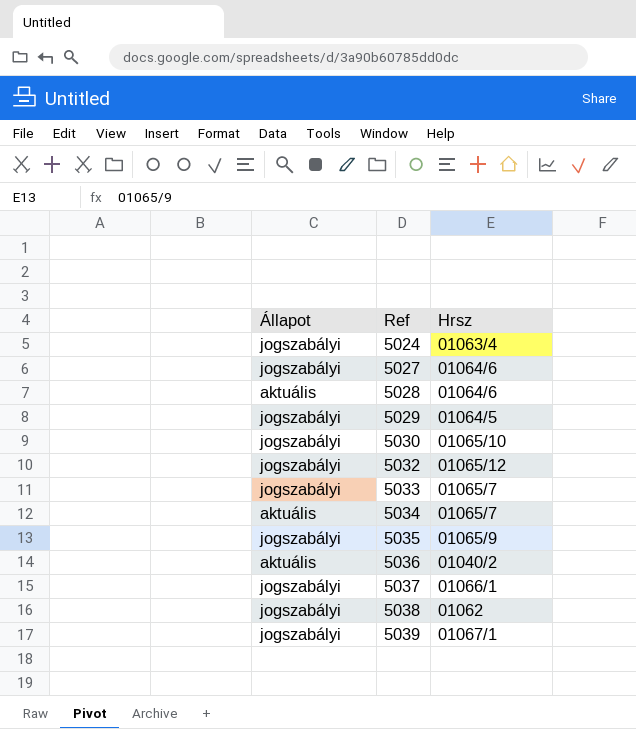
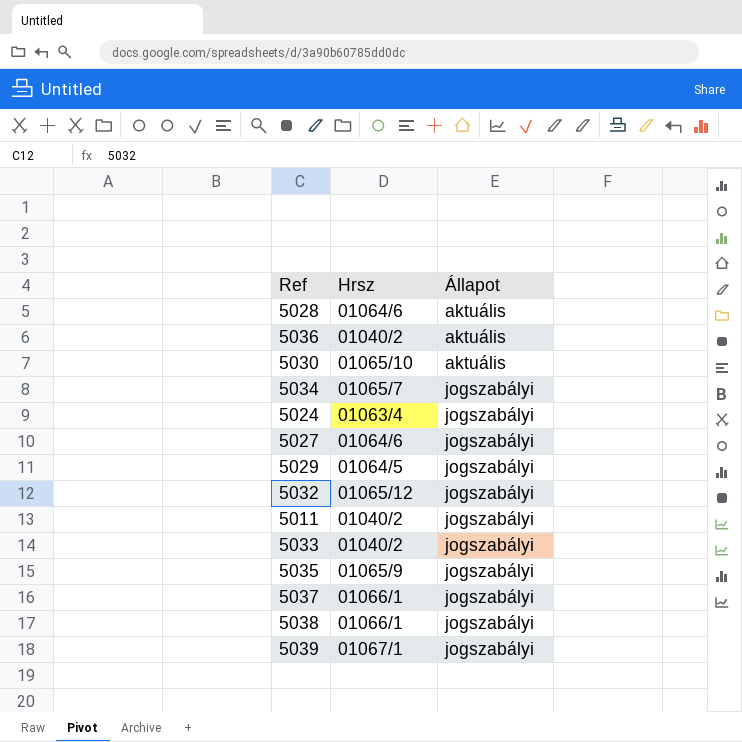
row order: Ref ascending -> Állapot ascending
column Állapot | position: 1 -> 3
5030 | Állapot: jogszabályi -> aktuális
5034 | Állapot: aktuális -> jogszabályi
row 5011: none -> 01040/2 | jogszabályi
5033 | Hrsz: 01065/7 -> 01040/2
5038 | Hrsz: 01062 -> 01066/1

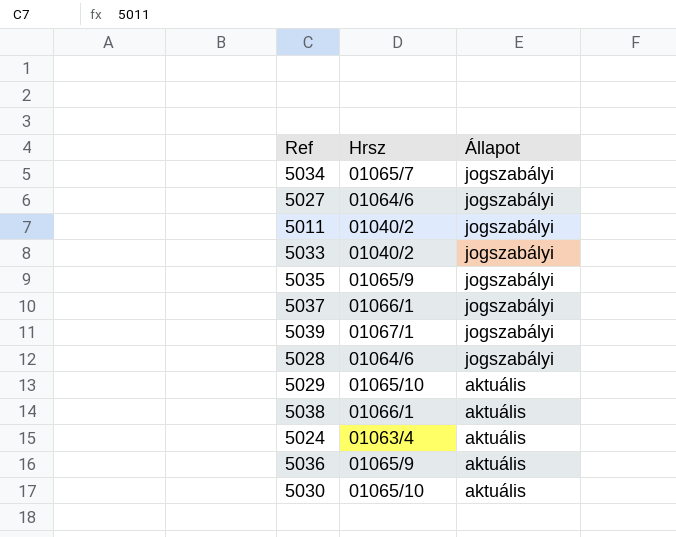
row order: Állapot ascending -> Állapot descending
row 5032: 01065/12 | jogszabályi -> none
5028 | Állapot: aktuális -> jogszabályi
5029 | Hrsz: 01064/5 -> 01065/10
5029 | Állapot: jogszabályi -> aktuális
5038 | Állapot: jogszabályi -> aktuális
5024 | Állapot: jogszabályi -> aktuális
5036 | Hrsz: 01040/2 -> 01065/9

